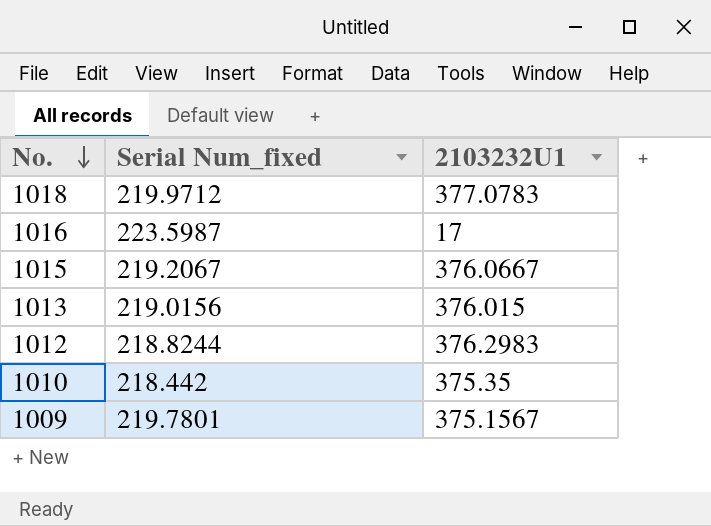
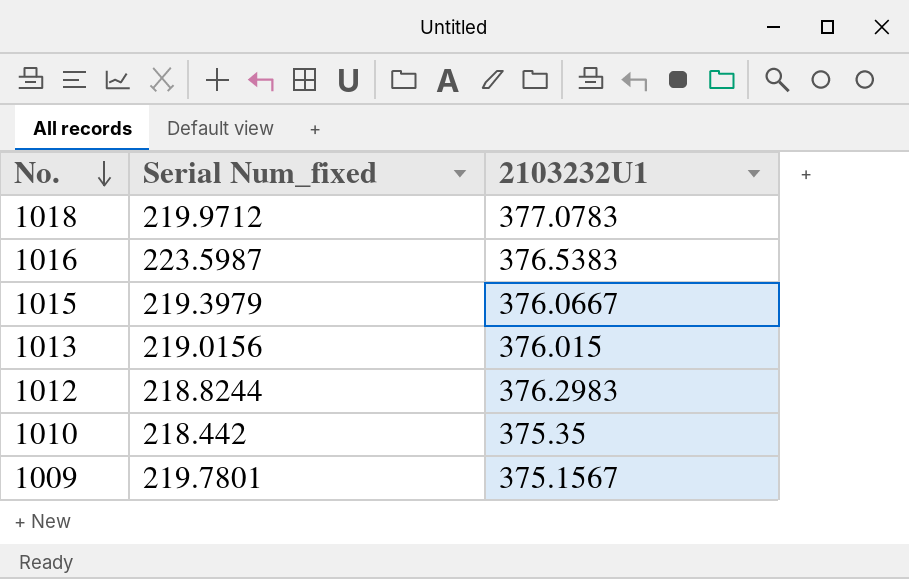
1016 | 2103232U1: 17 -> 376.5383
1015 | Serial Num_fixed: 219.2067 -> 219.3979

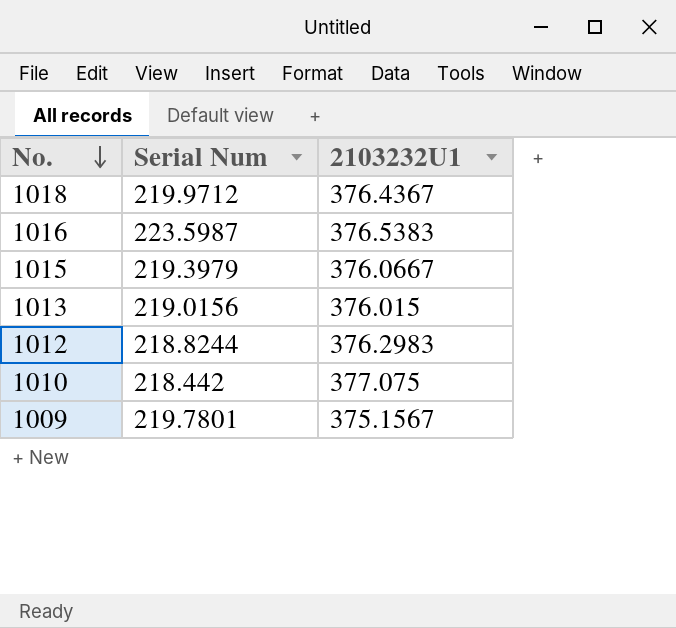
column name: Serial Num_fixed -> Serial Num
1018 | 2103232U1: 377.0783 -> 376.4367
1010 | 2103232U1: 375.35 -> 377.075

